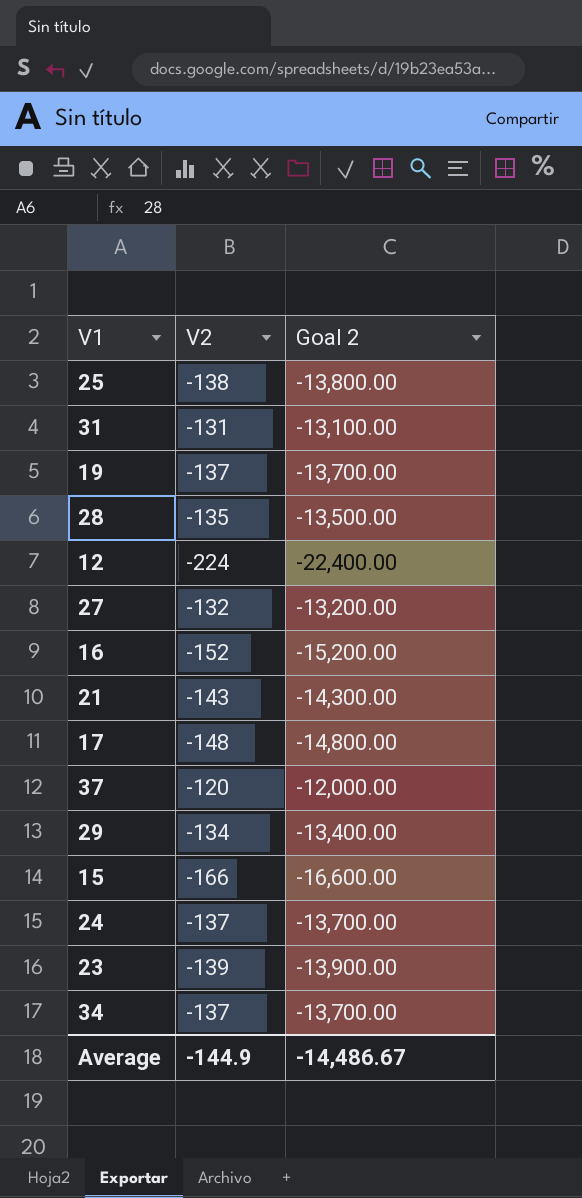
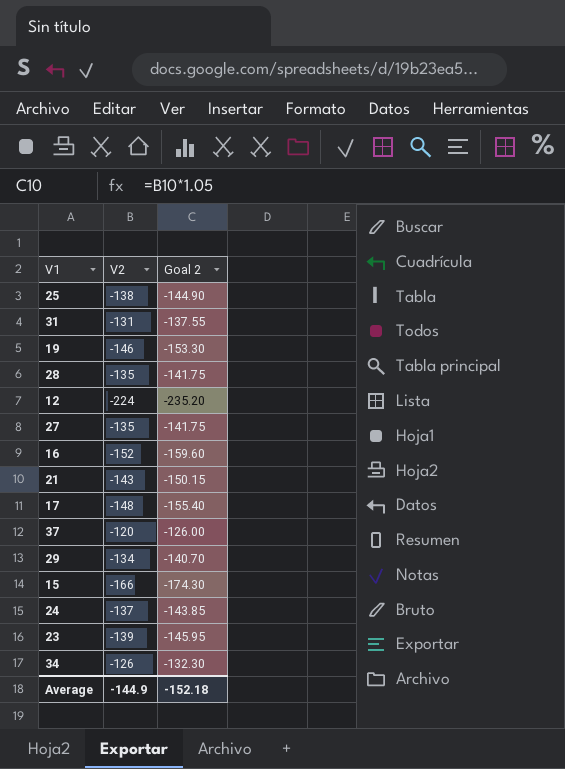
column Goal 2 | formula: [V2] * 100 -> [V2] * 1.05
19 | V2: -137 -> -146
27 | V2: -132 -> -135
34 | V2: -137 -> -126
Average | Goal 2: -14,486.67 -> -152.18

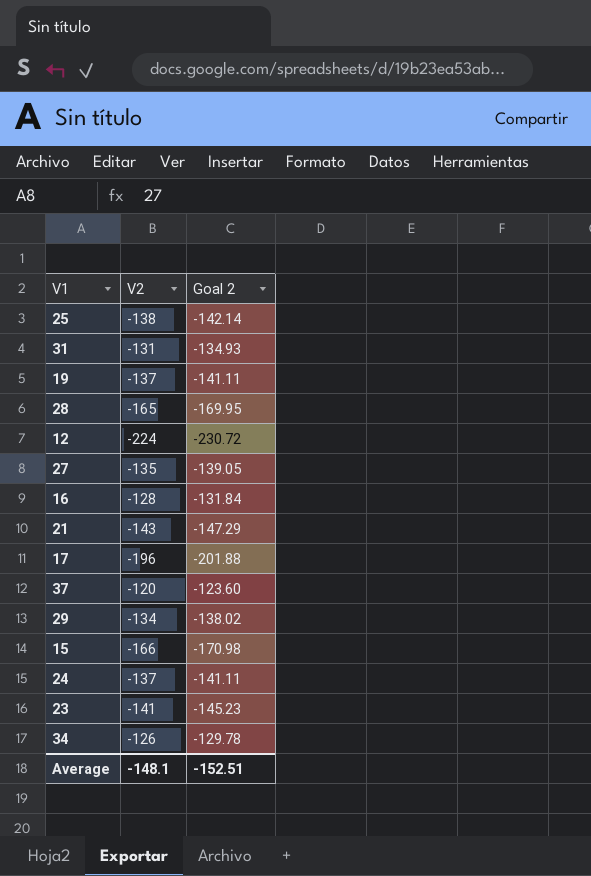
column Goal 2 | formula: [V2] * 1.05 -> [V2] * 1.03
19 | V2: -146 -> -137
28 | V2: -135 -> -165
16 | V2: -152 -> -128
17 | V2: -148 -> -196
23 | V2: -139 -> -141
Average | V2: -144.9 -> -148.1
Average | Goal 2: -152.18 -> -152.51

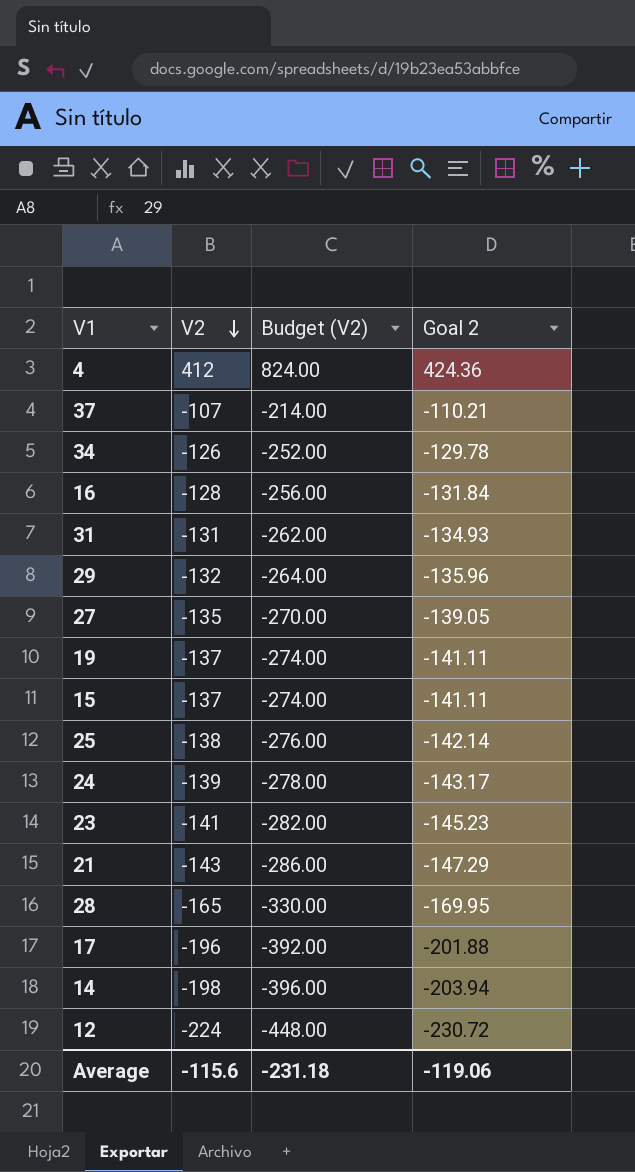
row order: none -> V2 descending
column Budget (V2) | formula: none -> [V2] * 2
row 4: none -> 412 | 824.00 | 424.36
37 | V2: -120 -> -107
37 | Goal 2: -123.60 -> -110.21
29 | V2: -134 -> -132
29 | Goal 2: -138.02 -> -135.96
15 | V2: -166 -> -137
15 | Goal 2: -170.98 -> -141.11
24 | V2: -137 -> -139
24 | Goal 2: -141.11 -> -143.17
row 14: none -> -198 | -396.00 | -203.94
Average | V2: -148.1 -> -115.6
Average | Goal 2: -152.51 -> -119.06

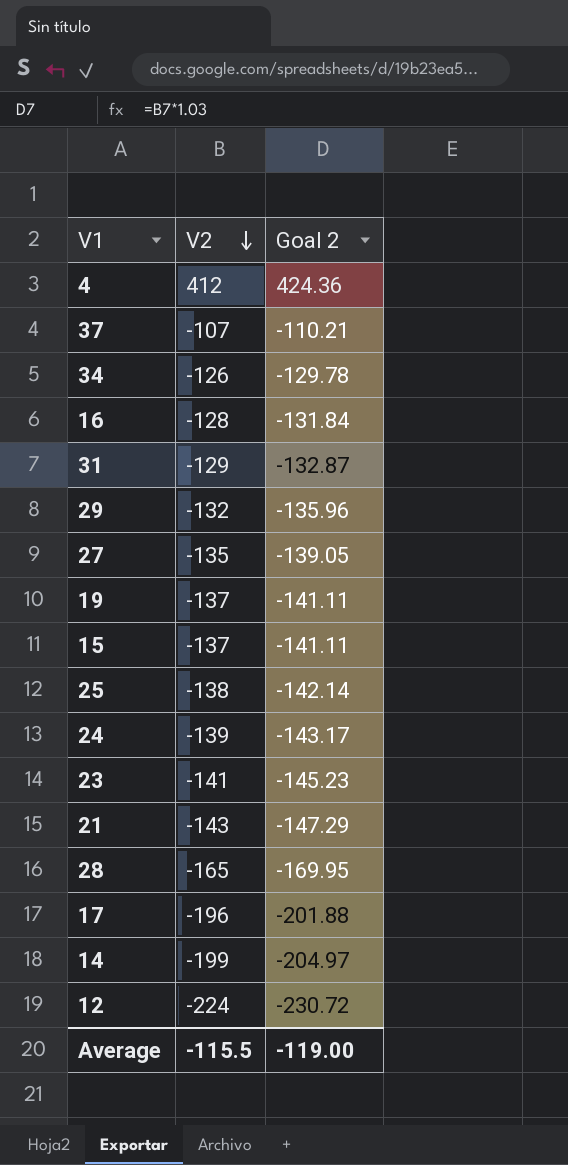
column Budget (V2) | formula: [V2] * 2 -> none
31 | V2: -131 -> -129
31 | Goal 2: -134.93 -> -132.87
14 | V2: -198 -> -199
14 | Goal 2: -203.94 -> -204.97
Average | V2: -115.6 -> -115.5
Average | Goal 2: -119.06 -> -119.00

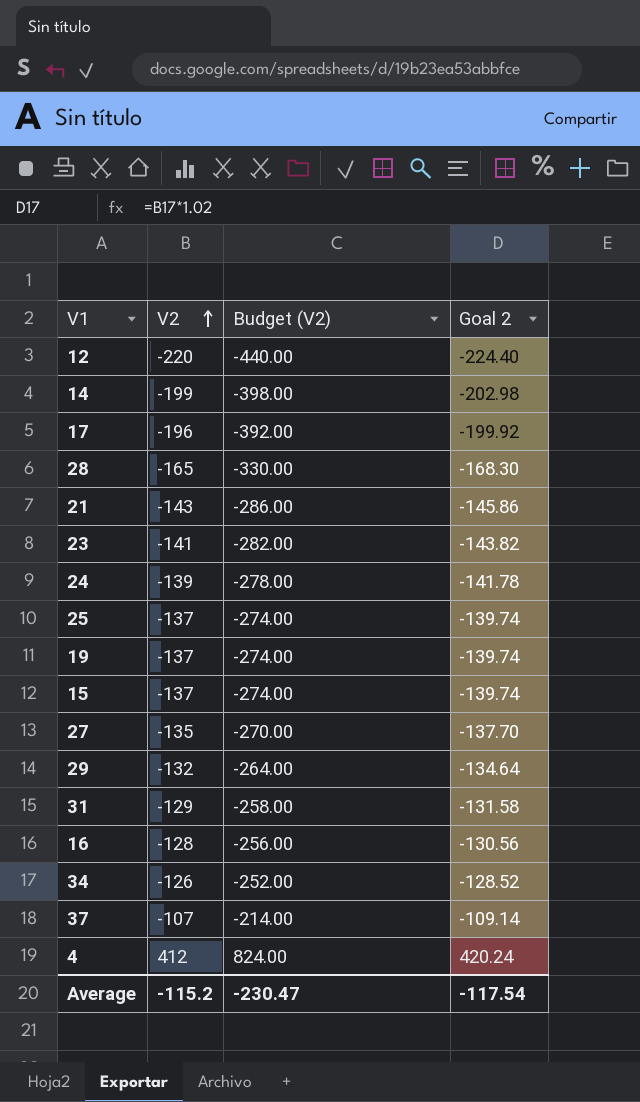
row order: V2 descending -> V2 ascending
column Budget (V2) | formula: none -> [V2] * 2
column Goal 2 | formula: [V2] * 1.03 -> [V2] * 1.02
12 | V2: -224 -> -220
25 | V2: -138 -> -137
Average | V2: -115.5 -> -115.2
Average | Goal 2: -119.00 -> -117.54

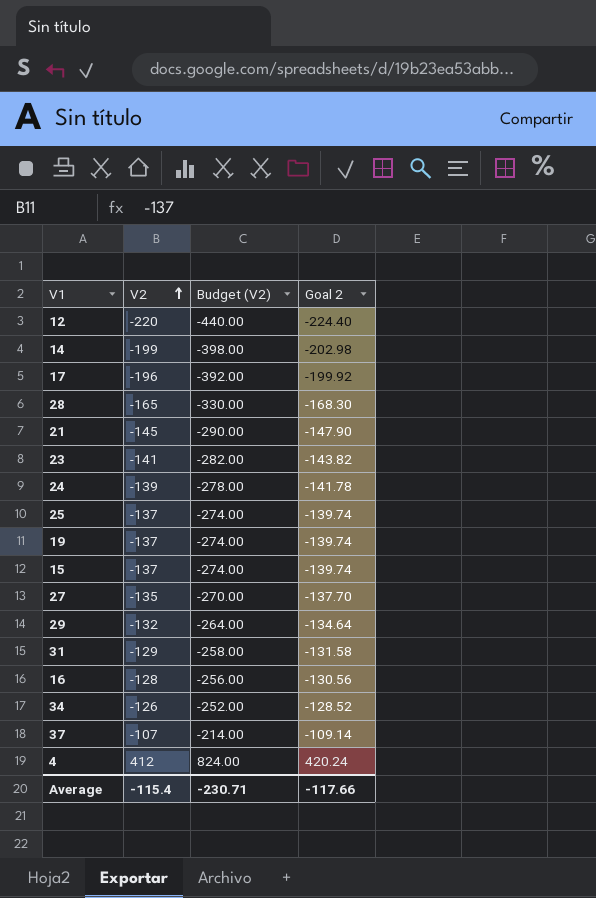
21 | V2: -143 -> -145
21 | Budget (V2): -286.00 -> -290.00
21 | Goal 2: -145.86 -> -147.90
Average | V2: -115.2 -> -115.4
Average | Budget (V2): -230.47 -> -230.71
Average | Goal 2: -117.54 -> -117.66

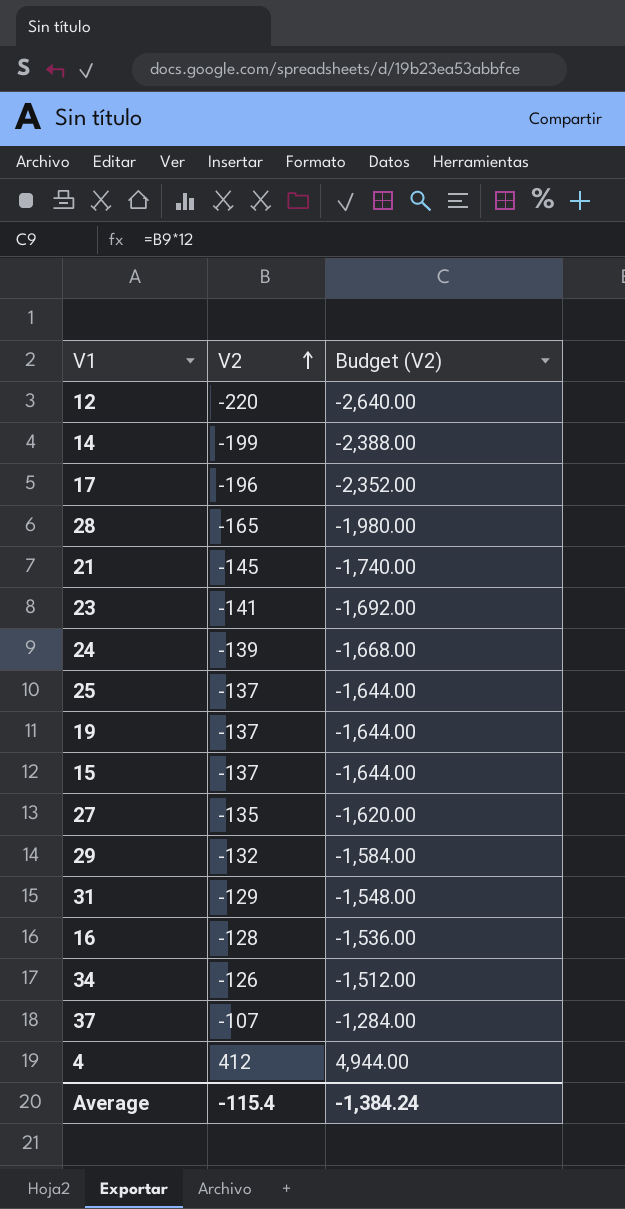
column Goal 2 | formula: [V2] * 1.02 -> none
column Budget (V2) | formula: [V2] * 2 -> [V2] * 12
Average | Budget (V2): -230.71 -> -1,384.24

